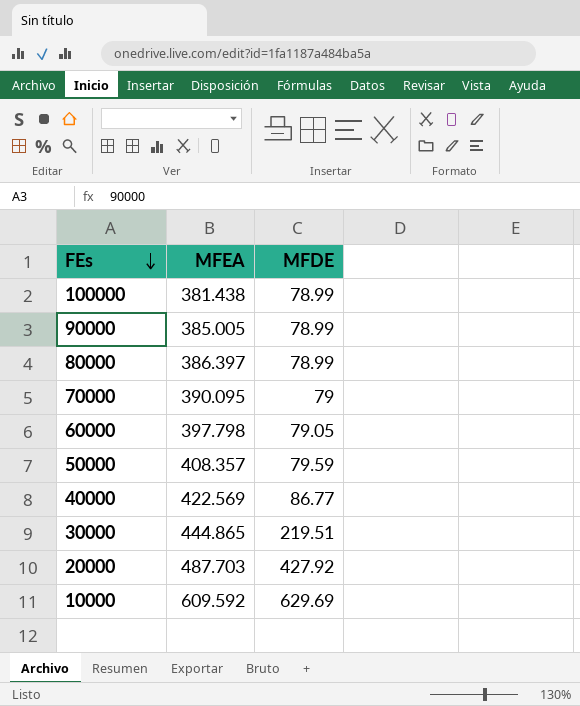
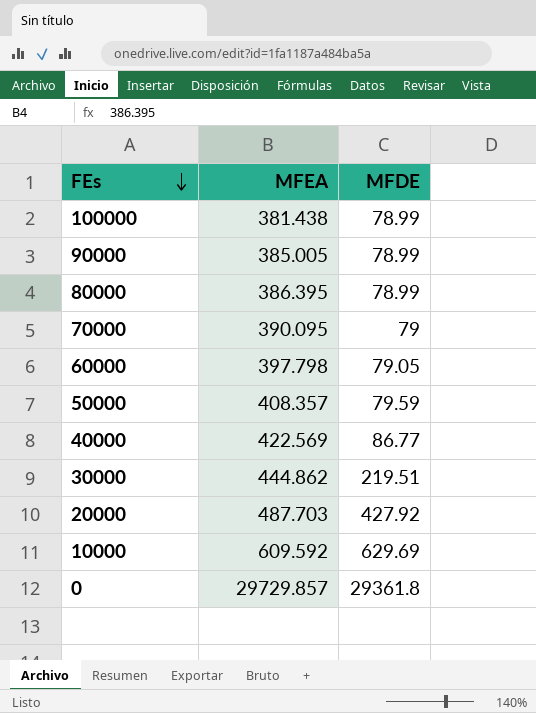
80000 | MFEA: 386.397 -> 386.395
30000 | MFEA: 444.865 -> 444.862
row 0: none -> 29729.857 | 29361.8

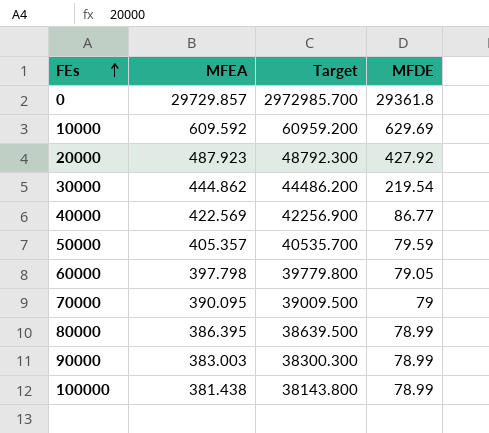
row order: FEs descending -> FEs ascending
column Target | formula: none -> [MFEA] * 100
20000 | MFEA: 487.703 -> 487.923
30000 | MFDE: 219.51 -> 219.54
50000 | MFEA: 408.357 -> 405.357
90000 | MFEA: 385.005 -> 383.003

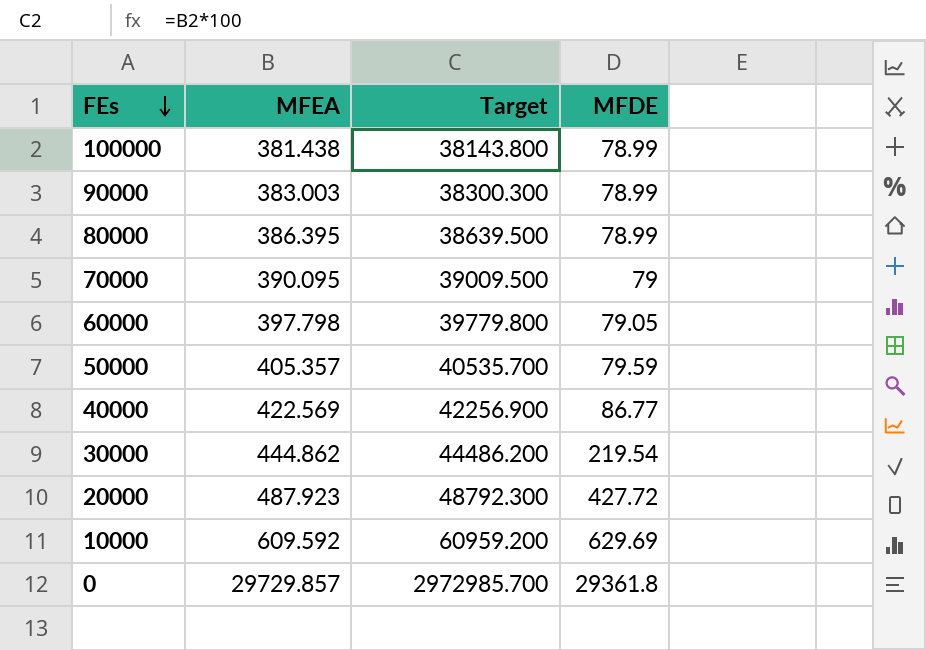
row order: FEs ascending -> FEs descending
20000 | MFDE: 427.92 -> 427.72

